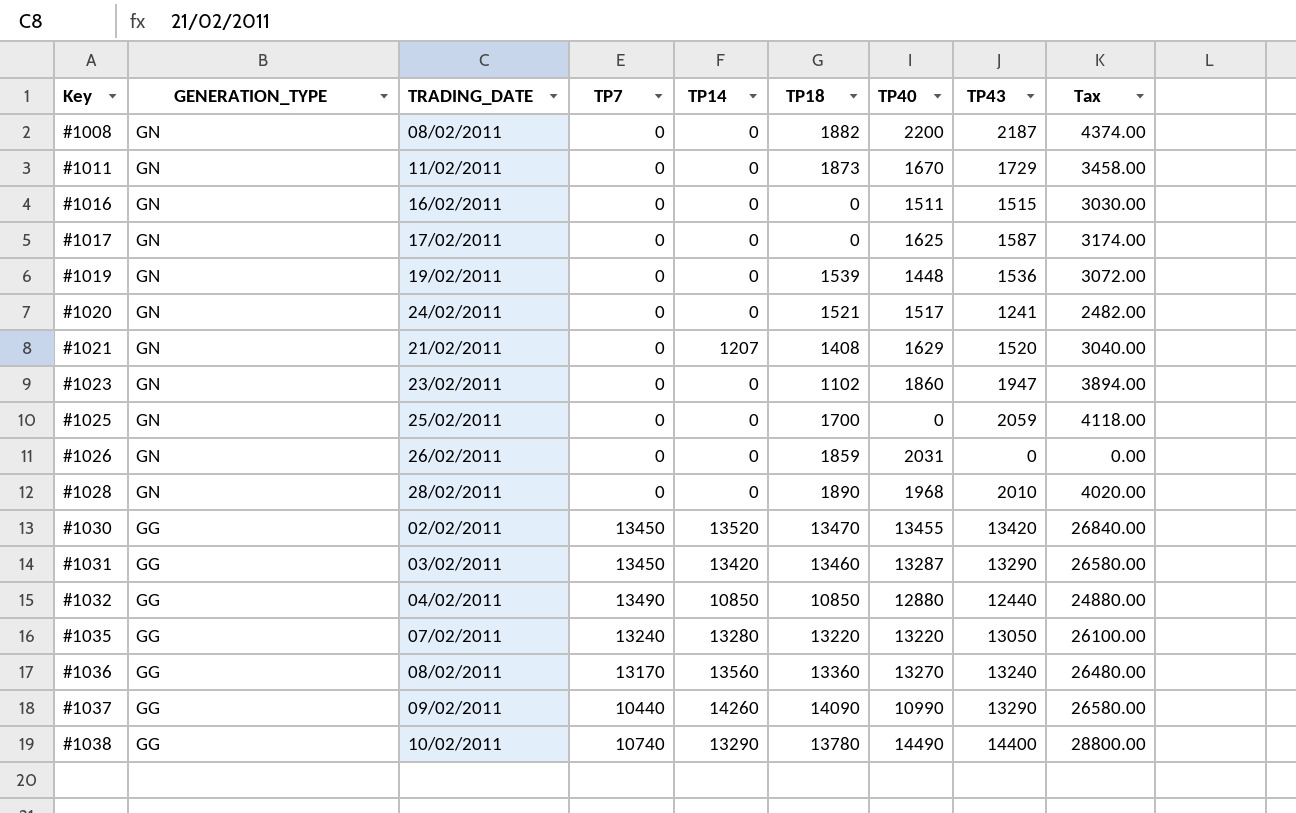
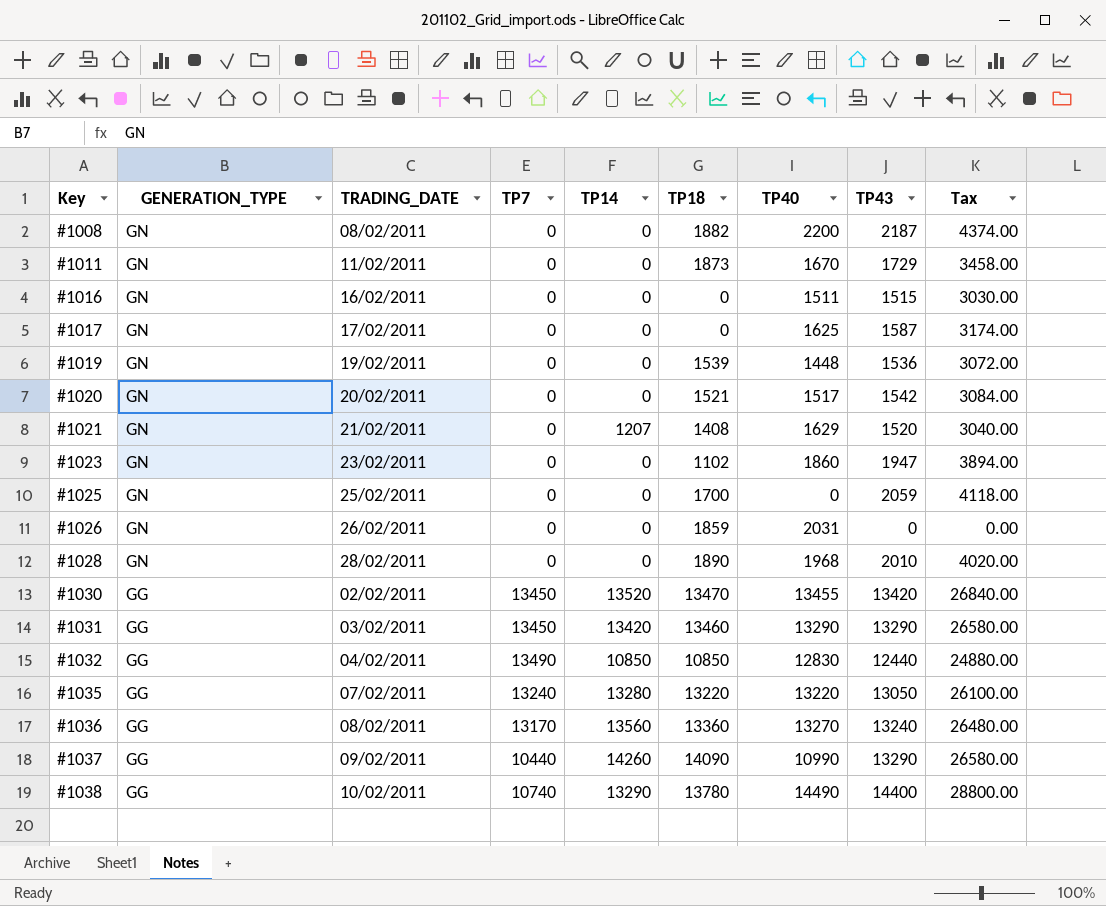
#1020 | TRADING_DATE: 24/02/2011 -> 20/02/2011
#1020 | TP43: 1241 -> 1542
#1020 | Tax: 2482.00 -> 3084.00
#1031 | TP40: 13287 -> 13290
#1032 | TP40: 12880 -> 12830

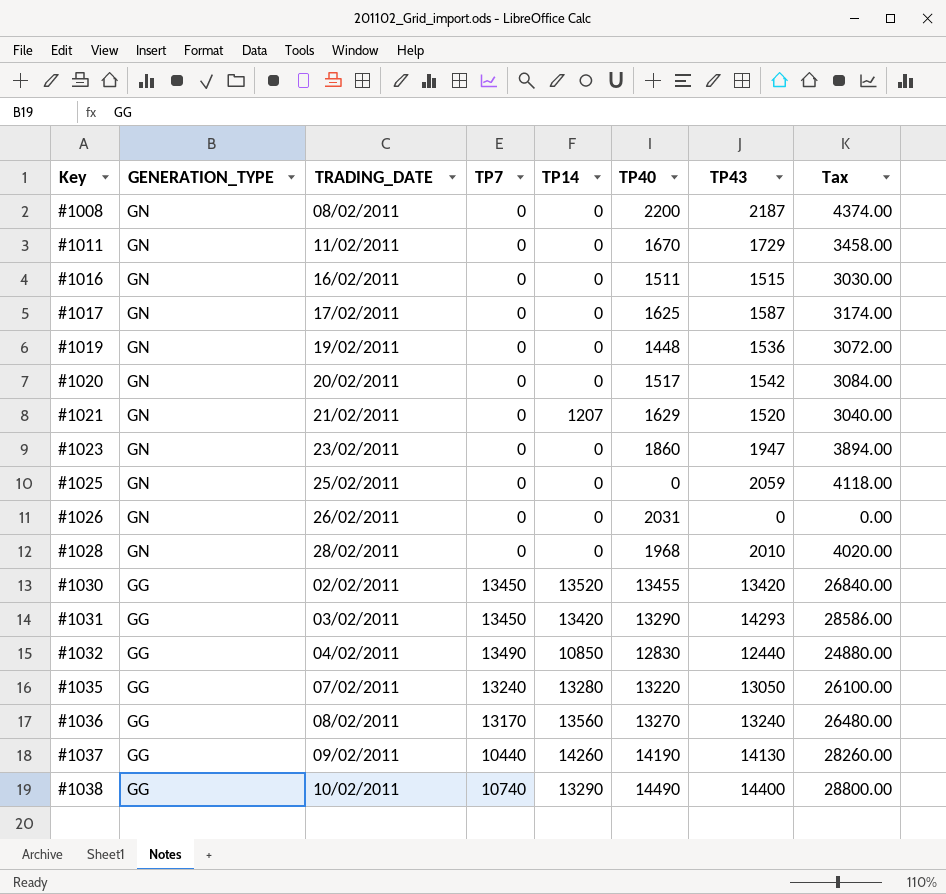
column TP18 | position: 6 -> none
#1031 | TP43: 13290 -> 14293
#1031 | Tax: 26580.00 -> 28586.00
#1037 | TP40: 10990 -> 14190
#1037 | TP43: 13290 -> 14130
#1037 | Tax: 26580.00 -> 28260.00

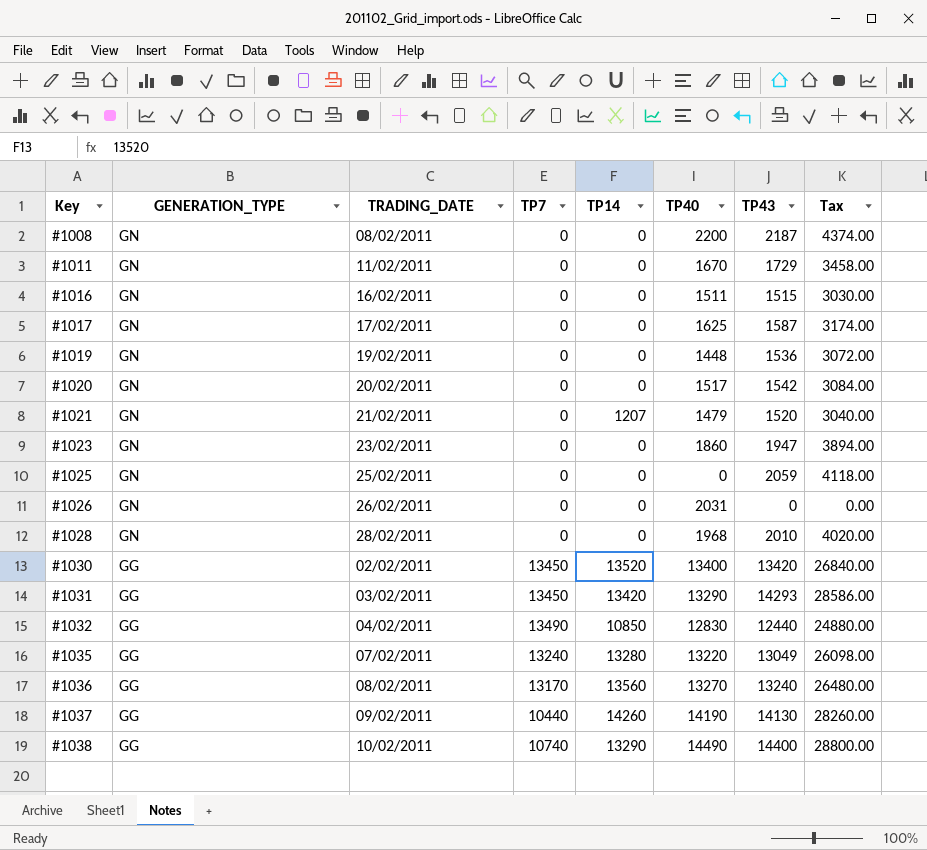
#1021 | TP40: 1629 -> 1479
#1030 | TP40: 13455 -> 13400
#1035 | TP43: 13050 -> 13049
#1035 | Tax: 26100.00 -> 26098.00

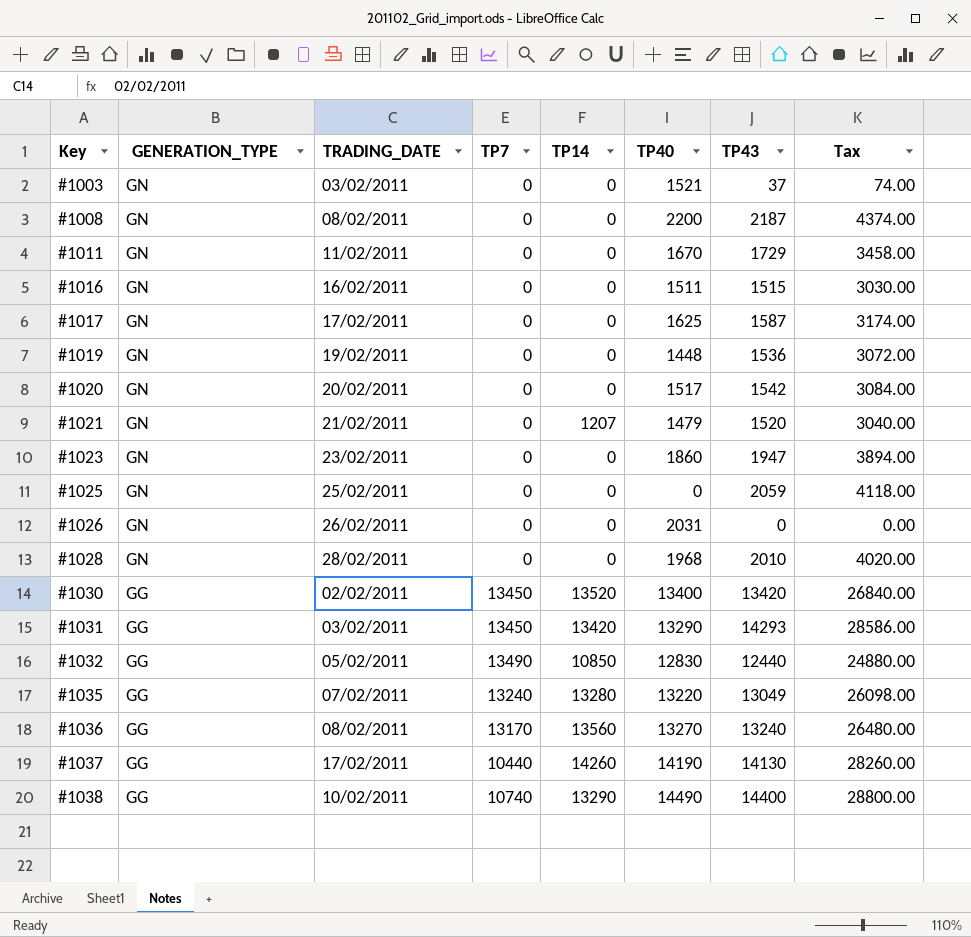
row #1003: none -> GN | 03/02/2011 | 0 | 0 | 1521 | 37 | 74.00
#1032 | TRADING_DATE: 04/02/2011 -> 05/02/2011
#1037 | TRADING_DATE: 09/02/2011 -> 17/02/2011

